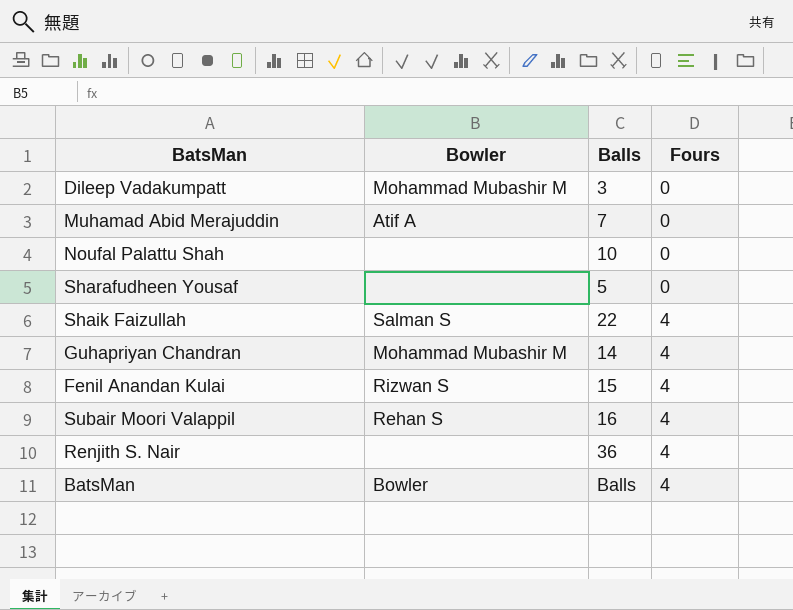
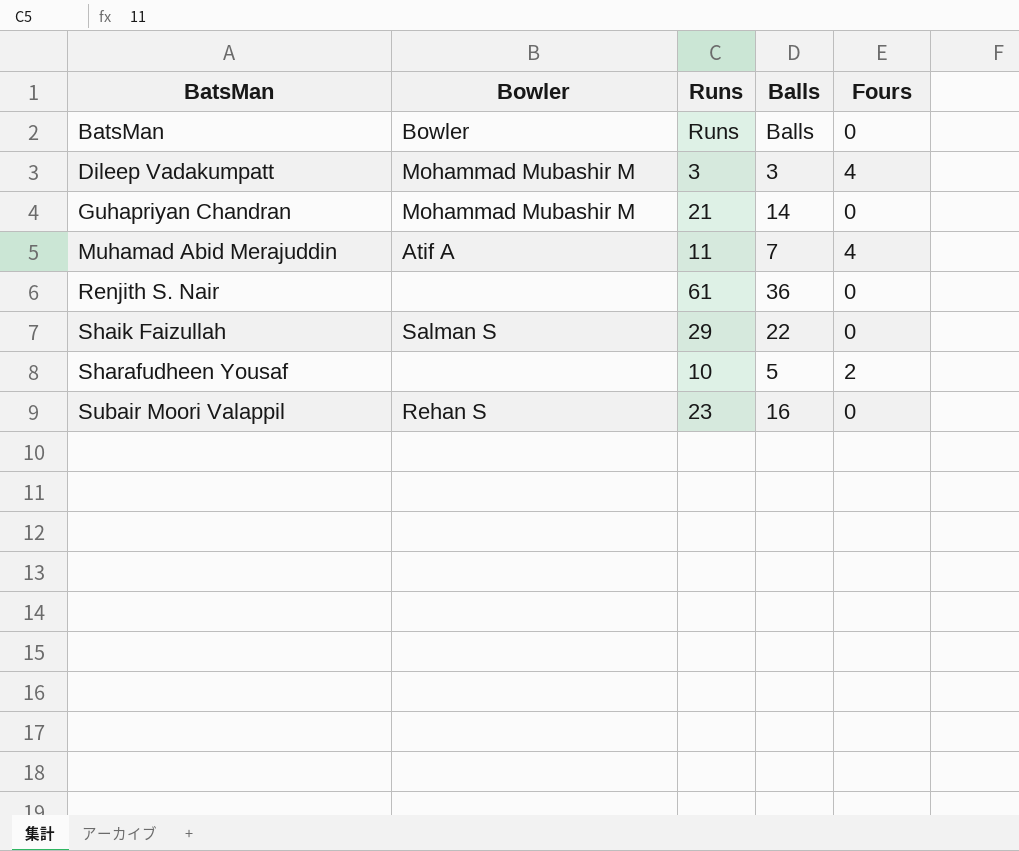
row order: Fours ascending -> BatsMan ascending
column Runs | position: none -> 3
row Noufal Palattu Shah: none | 10 | 0 -> none
row Fenil Anandan Kulai: Rizwan S | 15 | 4 -> none
BatsMan | Fours: 4 -> 0
Dileep Vadakumpatt | Fours: 0 -> 4
Guhapriyan Chandran | Fours: 4 -> 0
Muhamad Abid Merajuddin | Fours: 0 -> 4
Renjith S. Nair | Fours: 4 -> 0
Shaik Faizullah | Fours: 4 -> 0
Sharafudheen Yousaf | Fours: 0 -> 2
Subair Moori Valappil | Fours: 4 -> 0

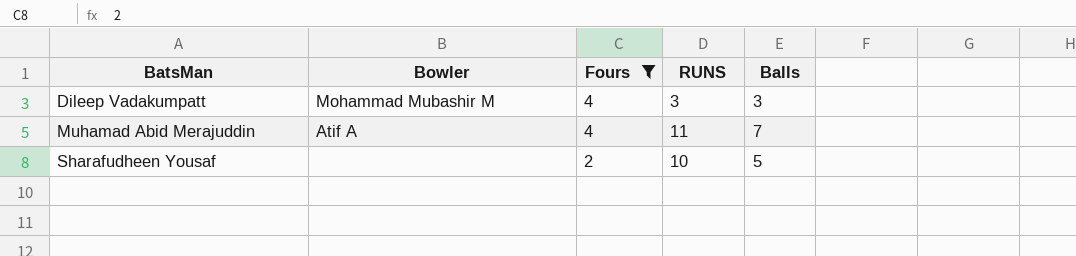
filter: none -> Fours != 0
column Fours | position: 5 -> 3
column name: Runs -> RUNS

